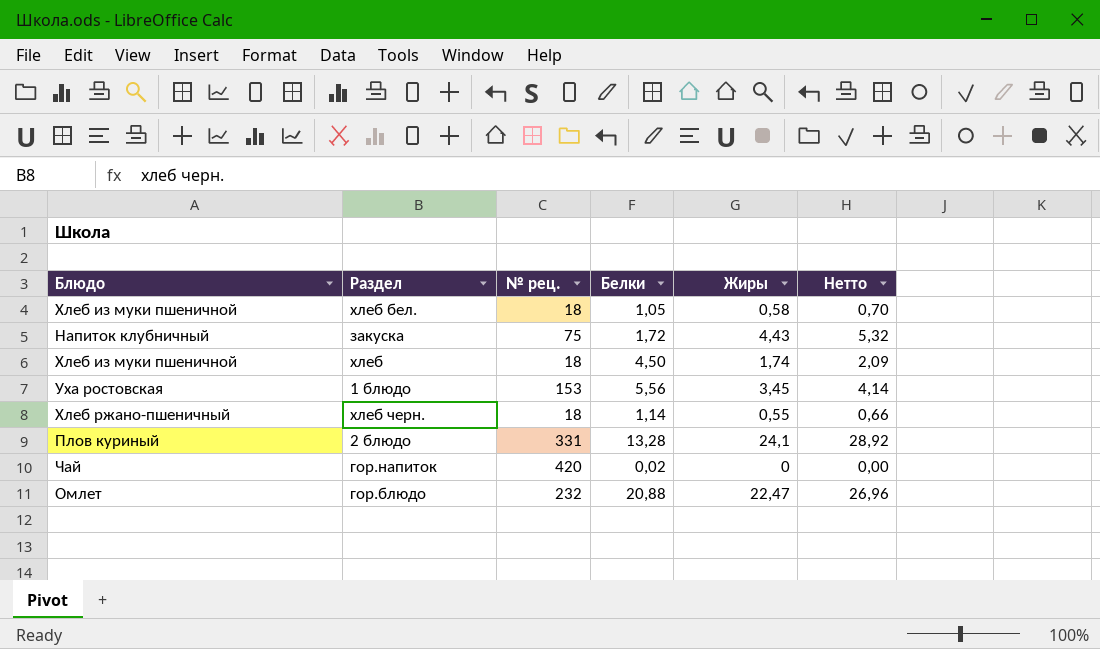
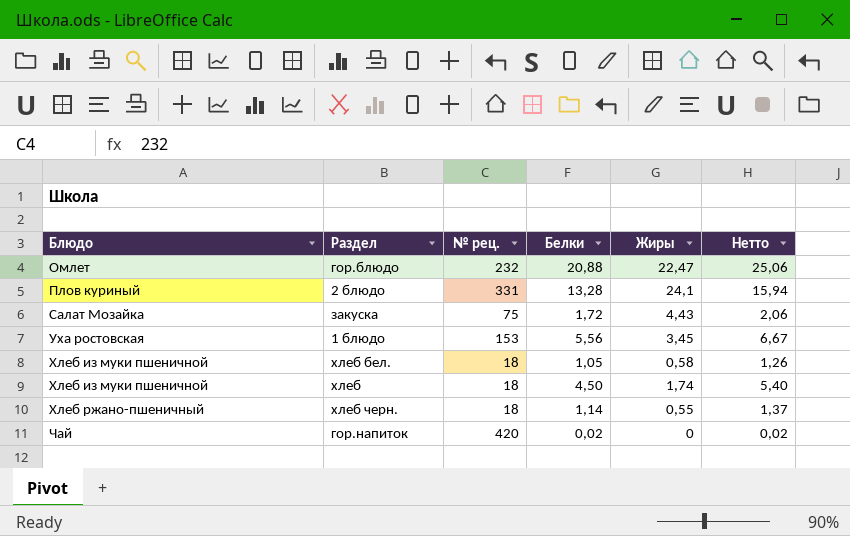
row order: none -> Блюдо ascending
column Нетто | formula: [Жиры] * 1,2 -> [Белки] * 1,2
закуска | Блюдо: Напиток клубничный -> Салат Мозайка

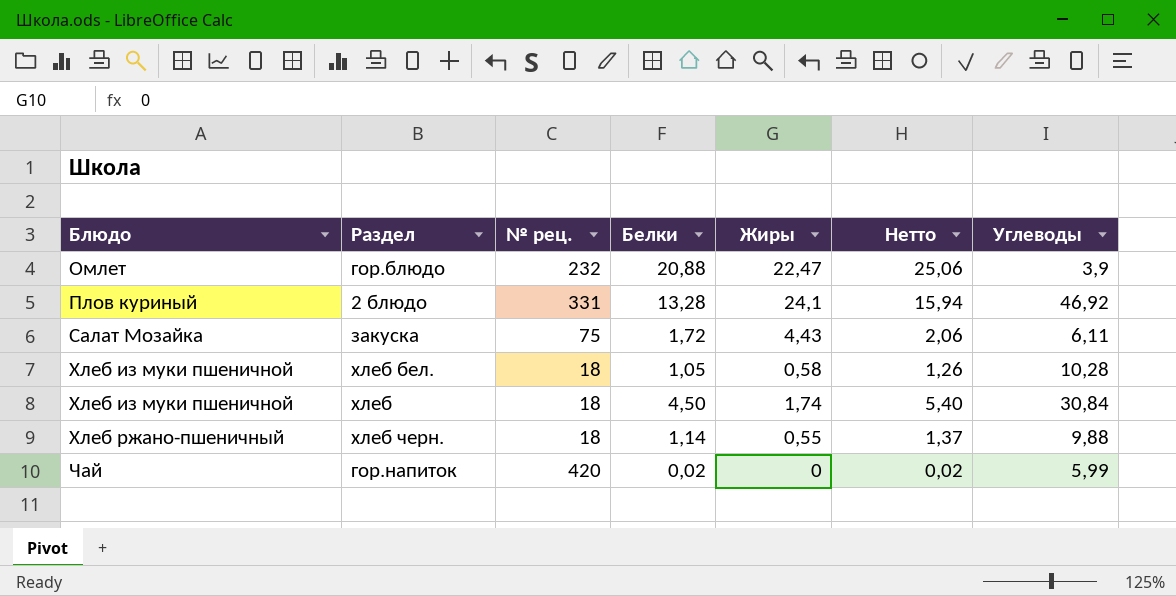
column Углеводы | position: none -> 7
row 1 блюдо: Уха ростовская | 153 | 5,56 | 3,45 | 6,67 -> none

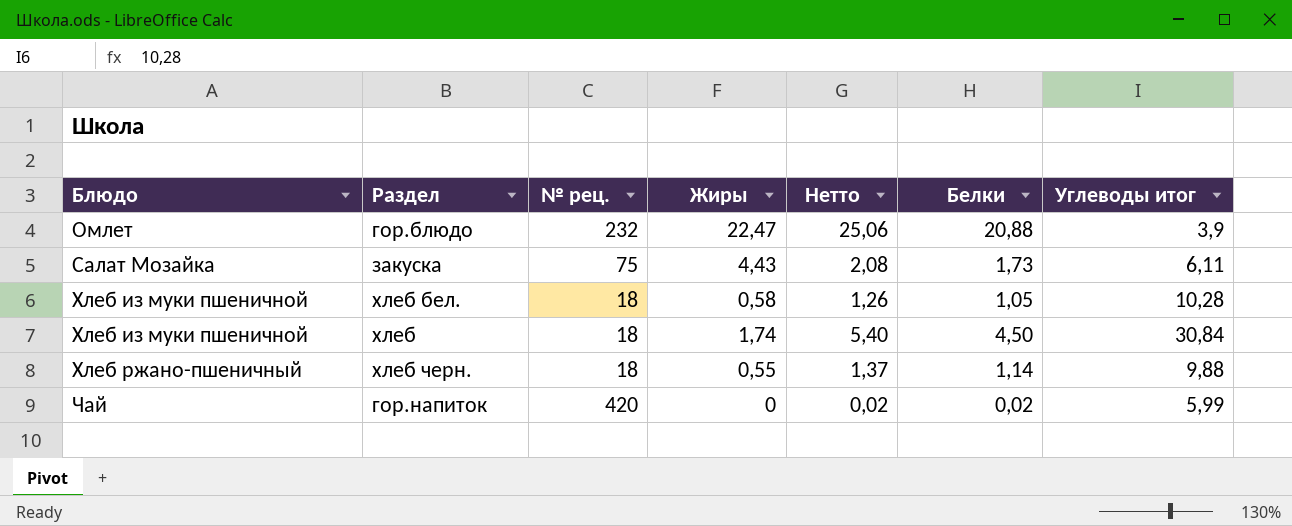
column Белки | position: 4 -> 6
column name: Углеводы -> Углеводы итог
row 2 блюдо: Плов куриный | 331 | 13,28 | 24,1 | 15,94 | 46,92 -> none
закуска | Нетто: 2,06 -> 2,08
закуска | Белки: 1,72 -> 1,73

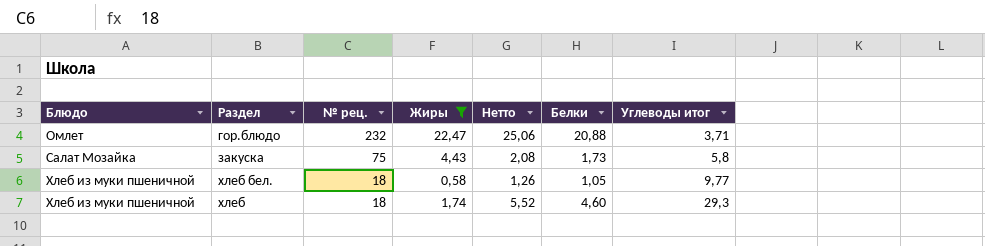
filter: none -> Жиры >= 0,58
гор.блюдо | Углеводы итог: 3,9 -> 3,71
закуска | Углеводы итог: 6,11 -> 5,8
хлеб бел. | Углеводы итог: 10,28 -> 9,77
хлеб | Нетто: 5,40 -> 5,52
хлеб | Белки: 4,50 -> 4,60
хлеб | Углеводы итог: 30,84 -> 29,3

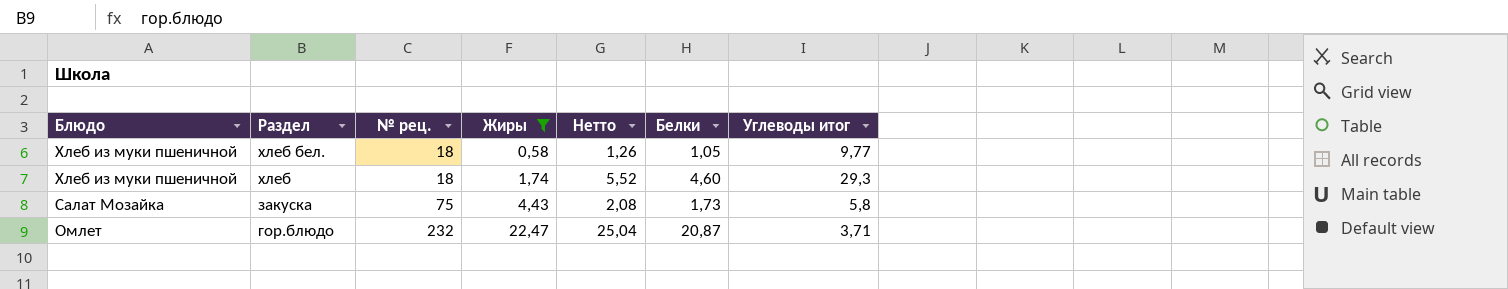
row order: Блюдо ascending -> Блюдо descending
гор.блюдо | Нетто: 25,06 -> 25,04
гор.блюдо | Белки: 20,88 -> 20,87

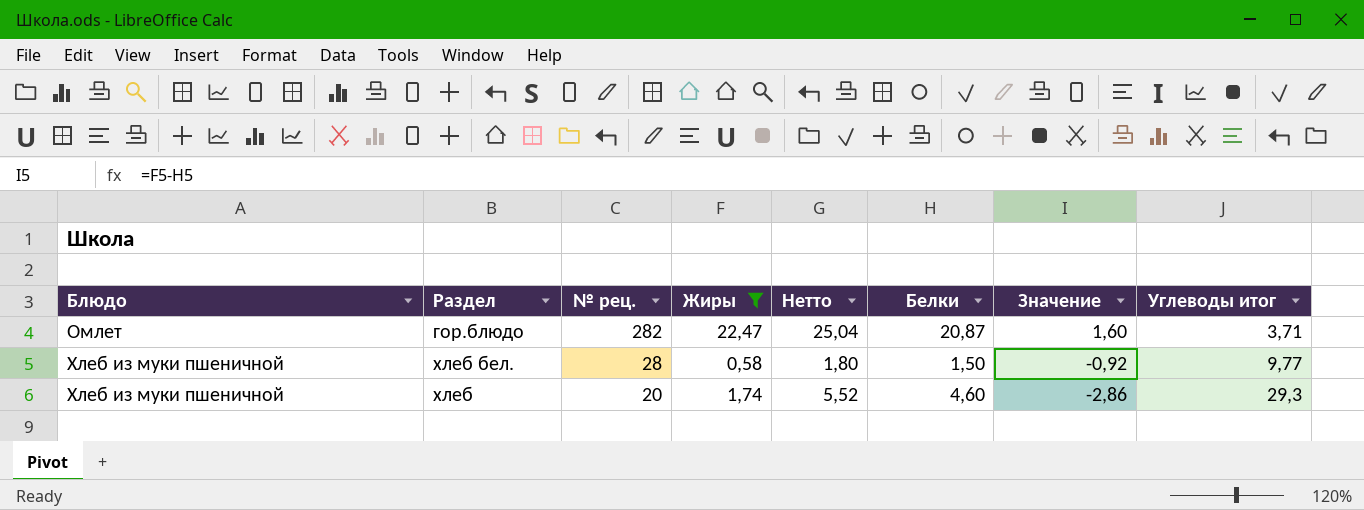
row order: Блюдо descending -> Блюдо ascending
column Значение | formula: none -> [Жиры] - [Белки]
row закуска: Салат Мозайка | 75 | 4,43 | 2,08 | 1,73 | 5,8 -> none
гор.блюдо | № рец.: 232 -> 282
хлеб бел. | № рец.: 18 -> 28
хлеб бел. | Нетто: 1,26 -> 1,80
хлеб бел. | Белки: 1,05 -> 1,50
хлеб | № рец.: 18 -> 20

